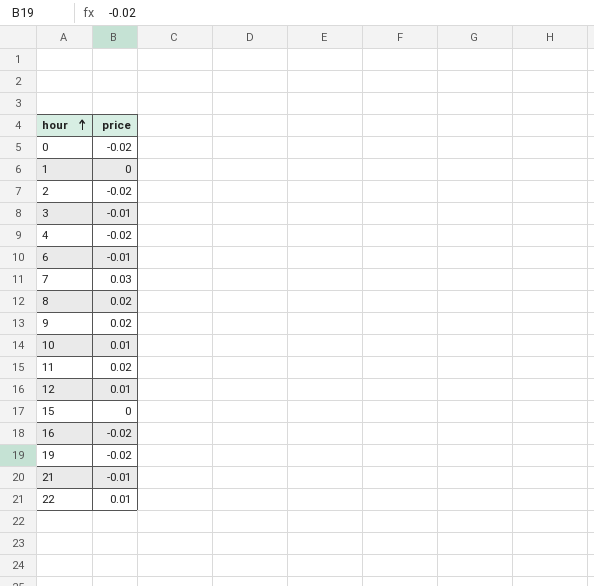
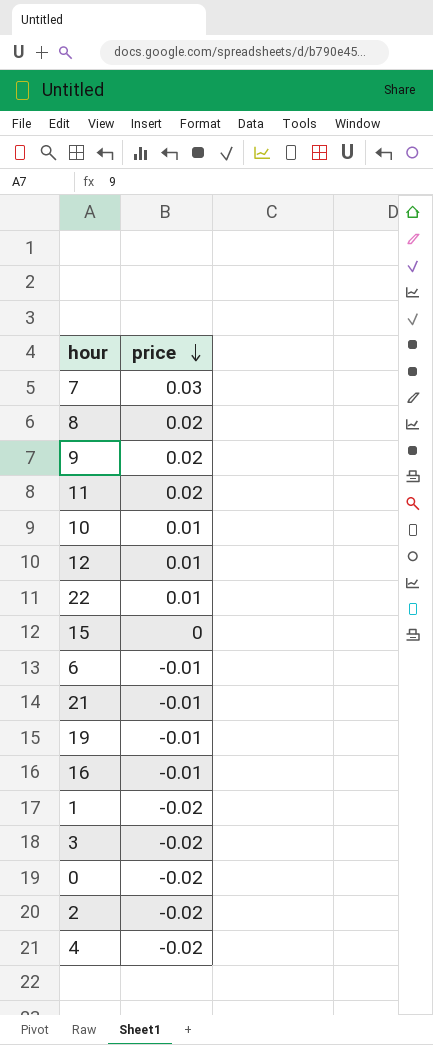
row order: hour ascending -> price descending
19 | price: -0.02 -> -0.01
16 | price: -0.02 -> -0.01
1 | price: 0 -> -0.02
3 | price: -0.01 -> -0.02

